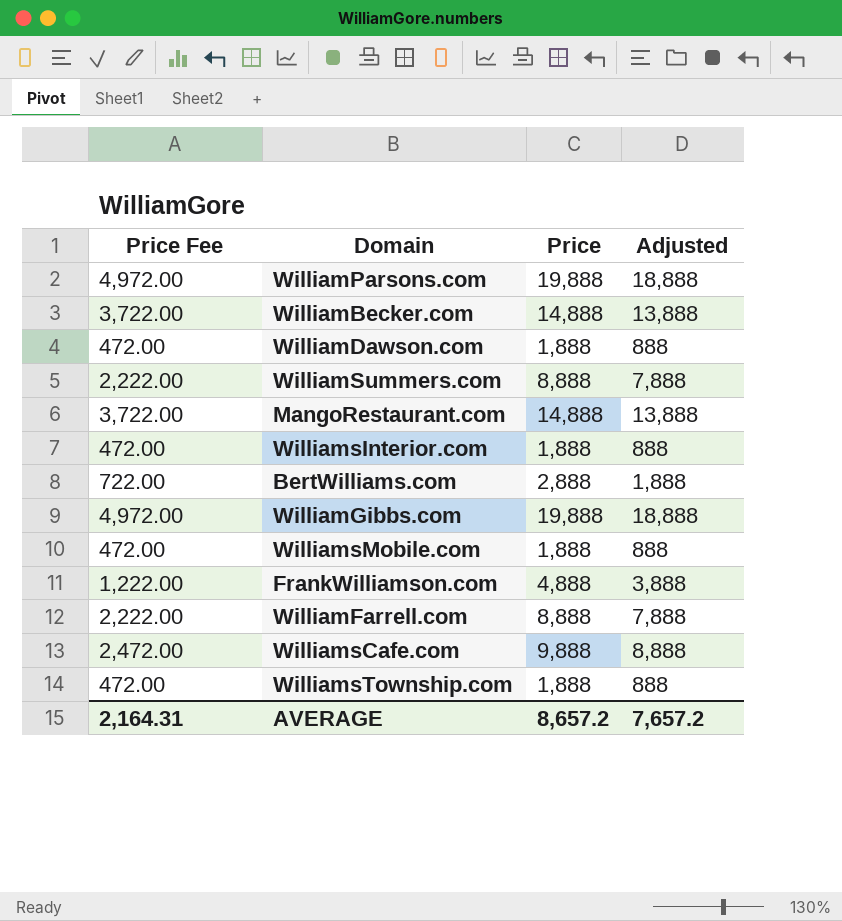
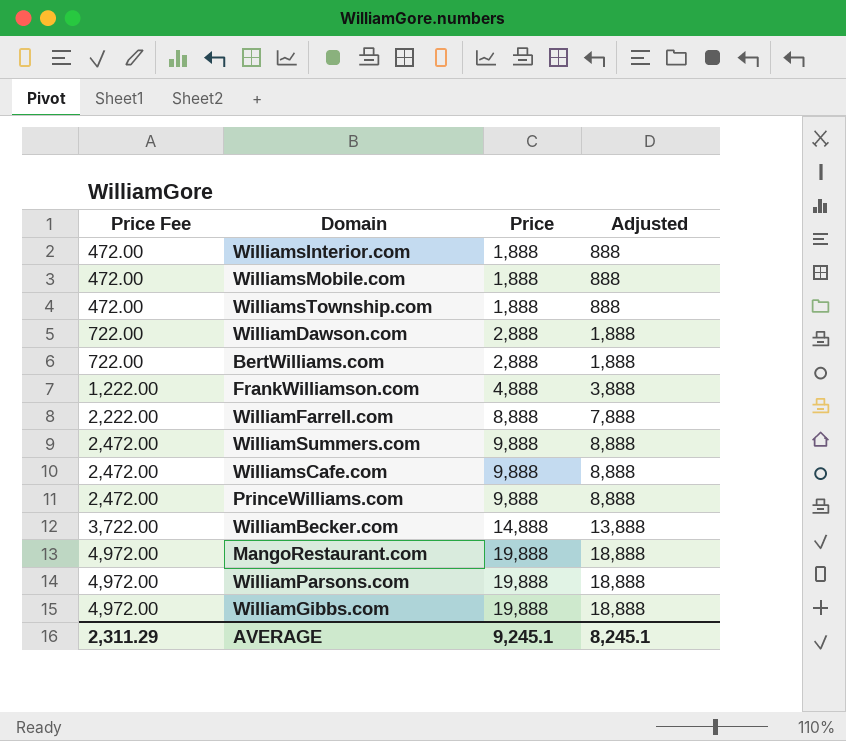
row order: none -> Price Fee ascending
WilliamDawson.com | Price Fee: 472.00 -> 722.00
WilliamDawson.com | Price: 1,888 -> 2,888
WilliamDawson.com | Adjusted: 888 -> 1,888
WilliamSummers.com | Price Fee: 2,222.00 -> 2,472.00
WilliamSummers.com | Price: 8,888 -> 9,888
WilliamSummers.com | Adjusted: 7,888 -> 8,888
row PrinceWilliams.com: none -> 2,472.00 | 9,888 | 8,888
MangoRestaurant.com | Price Fee: 3,722.00 -> 4,972.00
MangoRestaurant.com | Price: 14,888 -> 19,888
MangoRestaurant.com | Adjusted: 13,888 -> 18,888
AVERAGE | Price Fee: 2,164.31 -> 2,311.29
AVERAGE | Price: 8,657.2 -> 9,245.1
AVERAGE | Adjusted: 7,657.2 -> 8,245.1

